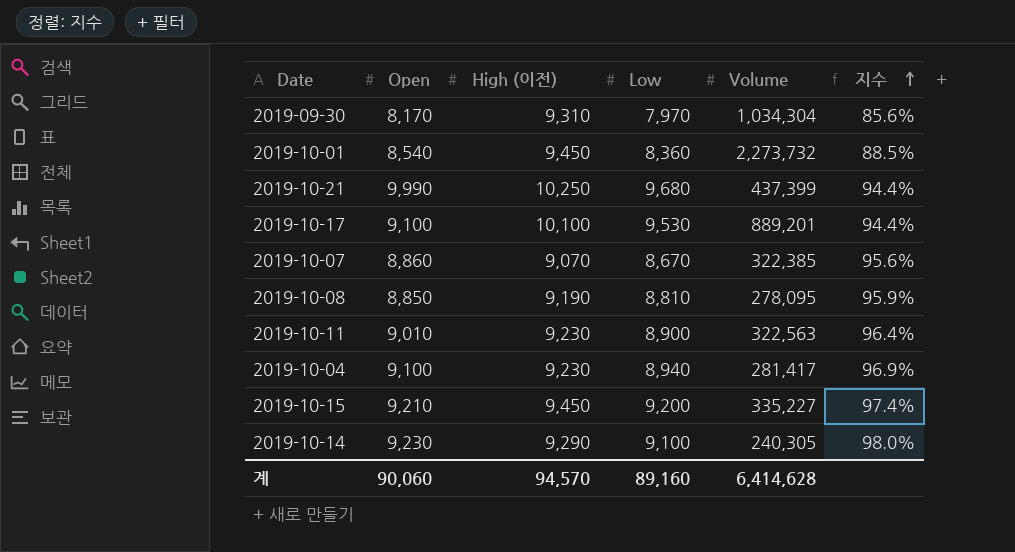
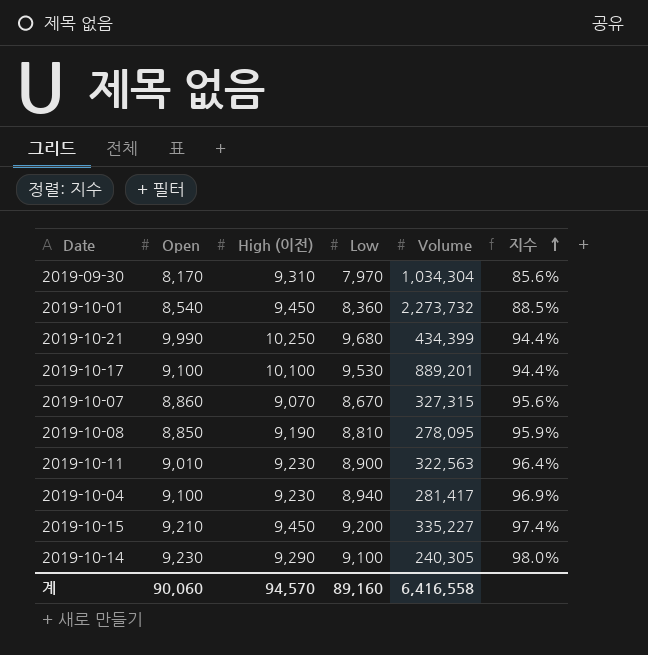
2019-10-21 | Volume: 437,399 -> 434,399
2019-10-07 | Volume: 322,385 -> 327,315
계 | Volume: 6,414,628 -> 6,416,558

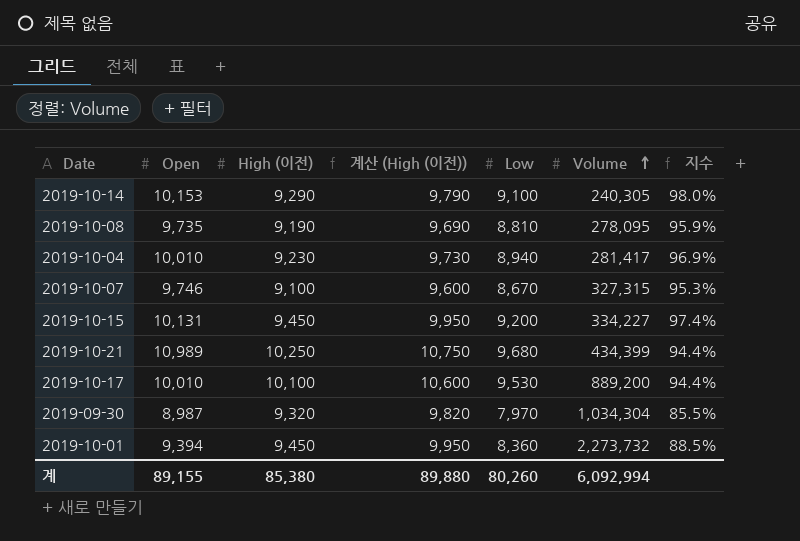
row order: 지수 ascending -> Volume ascending
column 계산 (High (이전)) | formula: none -> [High (이전)] + 500
row 2019-10-11: 9,010 | 9,230 | 8,900 | 322,563 | 96.4% -> none
2019-10-14 | Open: 9,230 -> 10,153
2019-10-08 | Open: 8,850 -> 9,735
2019-10-04 | Open: 9,100 -> 10,010
2019-10-07 | Open: 8,860 -> 9,746
2019-10-07 | High (이전): 9,070 -> 9,100
2019-10-07 | 지수: 95.6% -> 95.3%
2019-10-15 | Open: 9,210 -> 10,131
2019-10-15 | Volume: 335,227 -> 334,227
2019-10-21 | Open: 9,990 -> 10,989
2019-10-17 | Open: 9,100 -> 10,010
2019-10-17 | Volume: 889,201 -> 889,200
2019-09-30 | Open: 8,170 -> 8,987
2019-09-30 | High (이전): 9,310 -> 9,320
2019-09-30 | 지수: 85.6% -> 85.5%
2019-10-01 | Open: 8,540 -> 9,394
계 | Open: 90,060 -> 89,155
계 | High (이전): 94,570 -> 85,380
계 | Low: 89,160 -> 80,260
계 | Volume: 6,416,558 -> 6,092,994

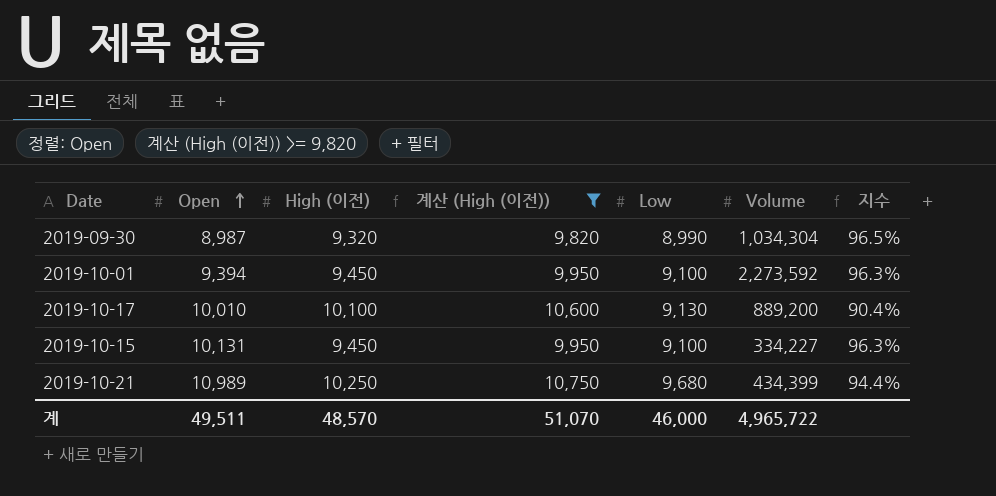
filter: none -> 계산 (High (이전)) >= 9,820
row order: Volume ascending -> Open ascending
2019-09-30 | Low: 7,970 -> 8,990
2019-09-30 | 지수: 85.5% -> 96.5%
2019-10-01 | Low: 8,360 -> 9,100
2019-10-01 | Volume: 2,273,732 -> 2,273,592
2019-10-01 | 지수: 88.5% -> 96.3%
2019-10-17 | Low: 9,530 -> 9,130
2019-10-17 | 지수: 94.4% -> 90.4%
2019-10-15 | Low: 9,200 -> 9,100
2019-10-15 | 지수: 97.4% -> 96.3%
계 | Open: 89,155 -> 49,511
계 | High (이전): 85,380 -> 48,570
계 | 계산 (High (이전)): 89,880 -> 51,070
계 | Low: 80,260 -> 46,000
계 | Volume: 6,092,994 -> 4,965,722

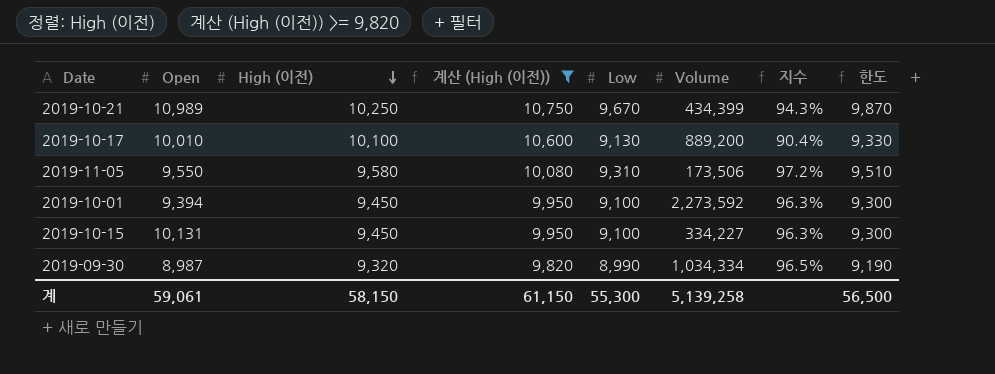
row order: Open ascending -> High (이전) descending
column 한도 | formula: none -> [Low] + 200
2019-10-21 | Low: 9,680 -> 9,670
2019-10-21 | 지수: 94.4% -> 94.3%
row 2019-11-05: none -> 9,550 | 9,580 | 10,080 | 9,310 | 173,506 | 97.2% | 9,510
2019-09-30 | Volume: 1,034,304 -> 1,034,334
계 | Open: 49,511 -> 59,061
계 | High (이전): 48,570 -> 58,150
계 | 계산 (High (이전)): 51,070 -> 61,150
계 | Low: 46,000 -> 55,300
계 | Volume: 4,965,722 -> 5,139,258

